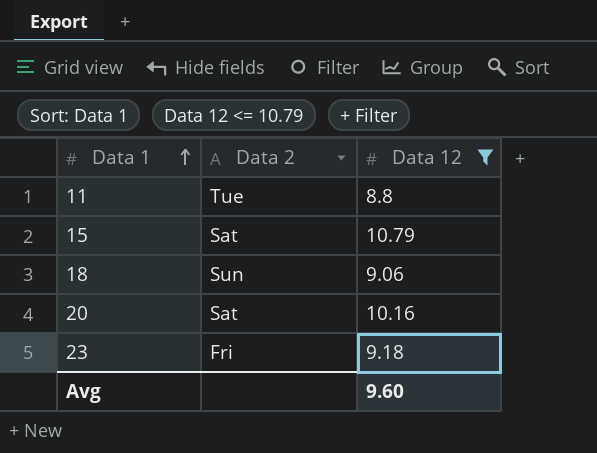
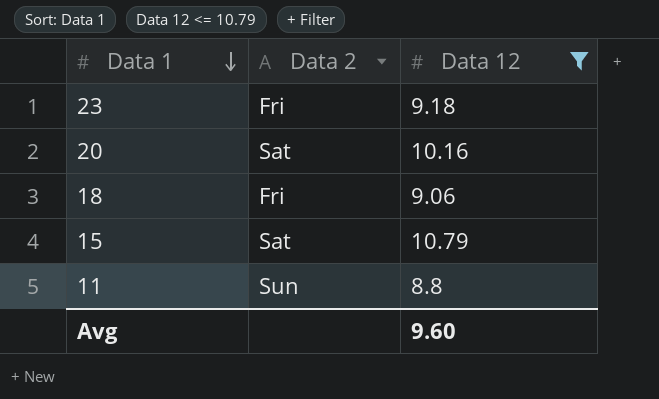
row order: Data 1 ascending -> Data 1 descending
18 | Data 2: Sun -> Fri
11 | Data 2: Tue -> Sun

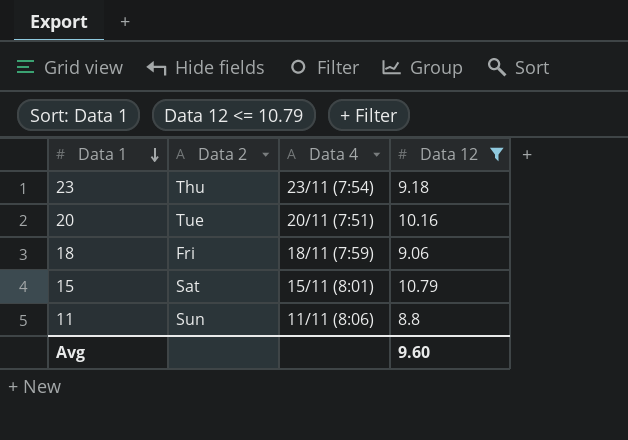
column Data 4 | position: none -> 3
23 | Data 2: Fri -> Thu
20 | Data 2: Sat -> Tue

